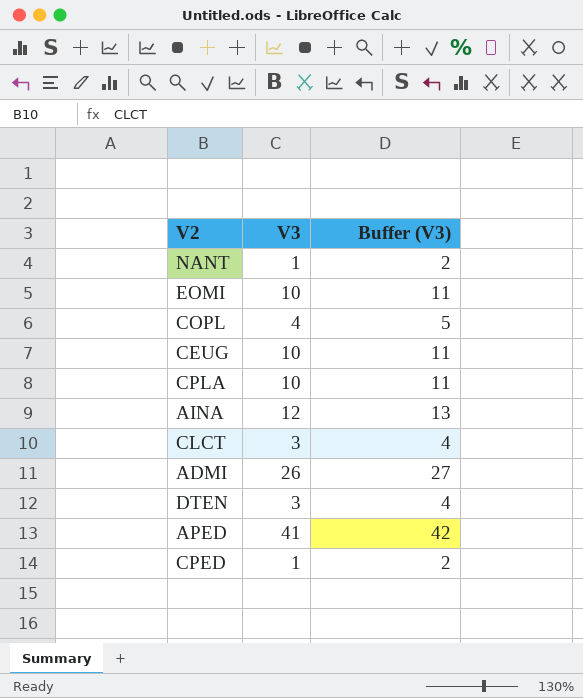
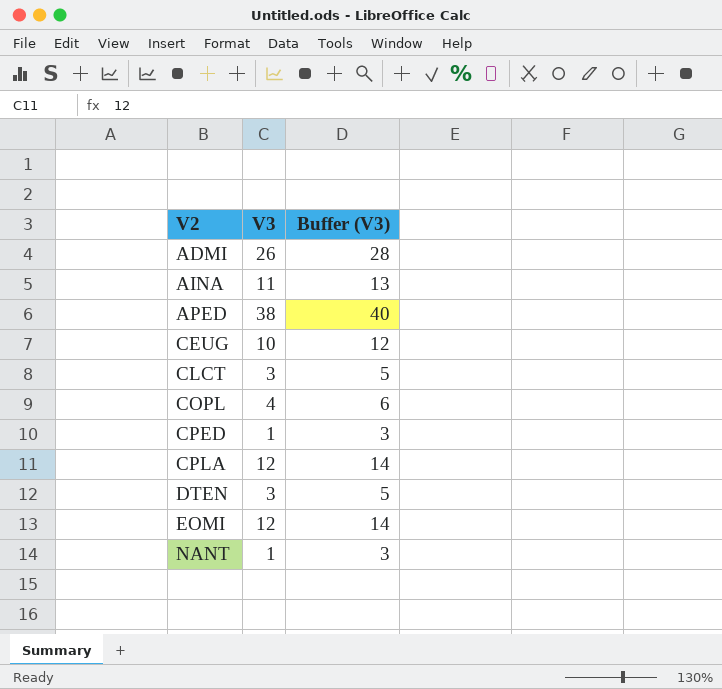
row order: none -> V2 ascending
column Buffer (V3) | formula: [V3] + 1 -> [V3] + 2
AINA | V3: 12 -> 11
APED | V3: 41 -> 38
CPLA | V3: 10 -> 12
EOMI | V3: 10 -> 12

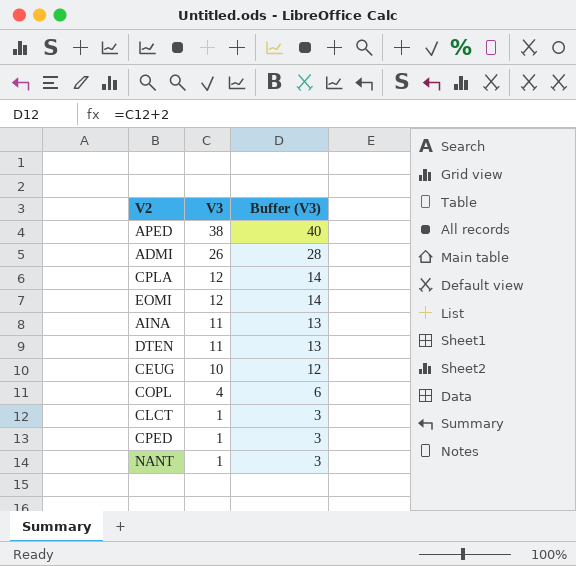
row order: V2 ascending -> V3 descending
DTEN | V3: 3 -> 11
DTEN | Buffer (V3): 5 -> 13
CLCT | V3: 3 -> 1
CLCT | Buffer (V3): 5 -> 3

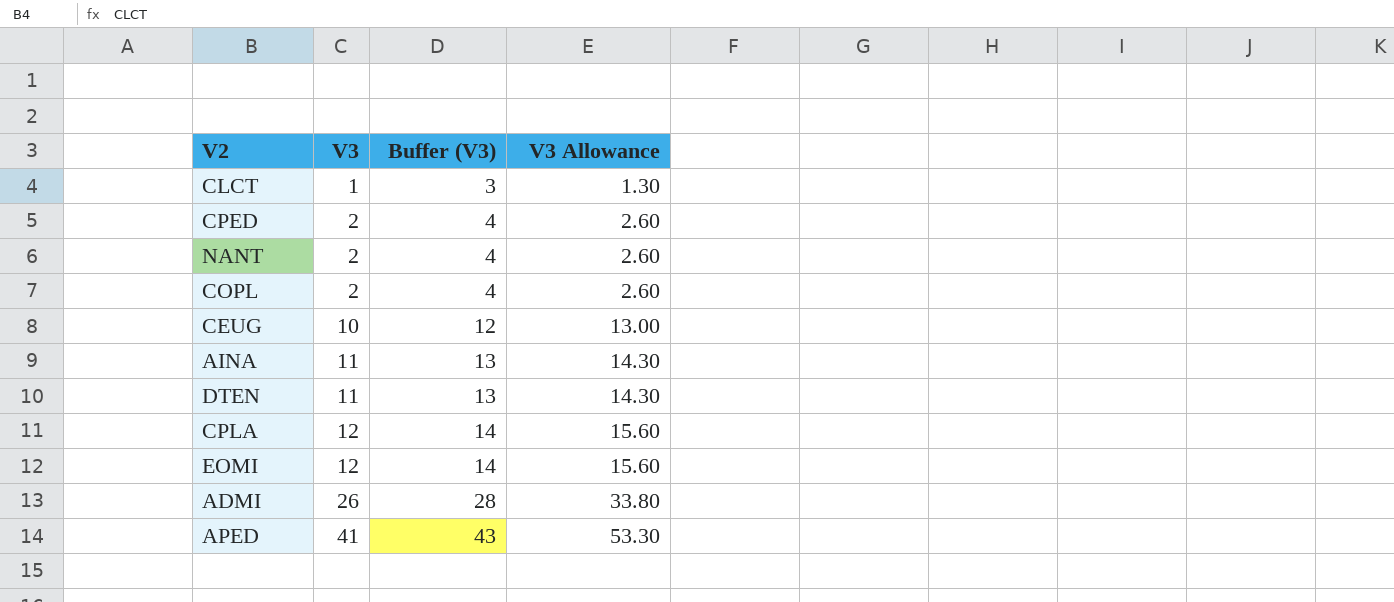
row order: V3 descending -> V3 ascending
column V3 Allowance | formula: none -> [V3] * 1.3
CPED | V3: 1 -> 2
CPED | Buffer (V3): 3 -> 4
NANT | V3: 1 -> 2
NANT | Buffer (V3): 3 -> 4
COPL | V3: 4 -> 2
COPL | Buffer (V3): 6 -> 4
APED | V3: 38 -> 41
APED | Buffer (V3): 40 -> 43

